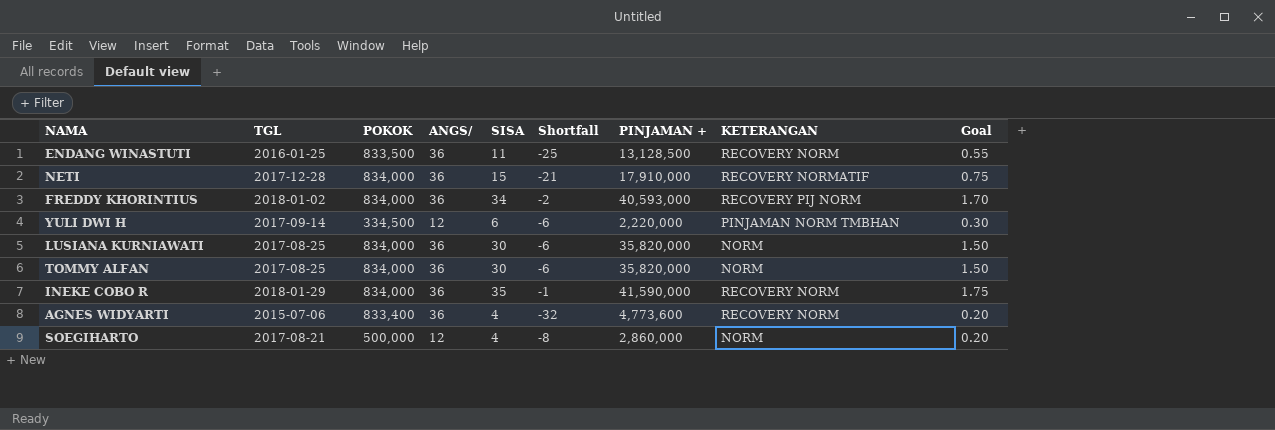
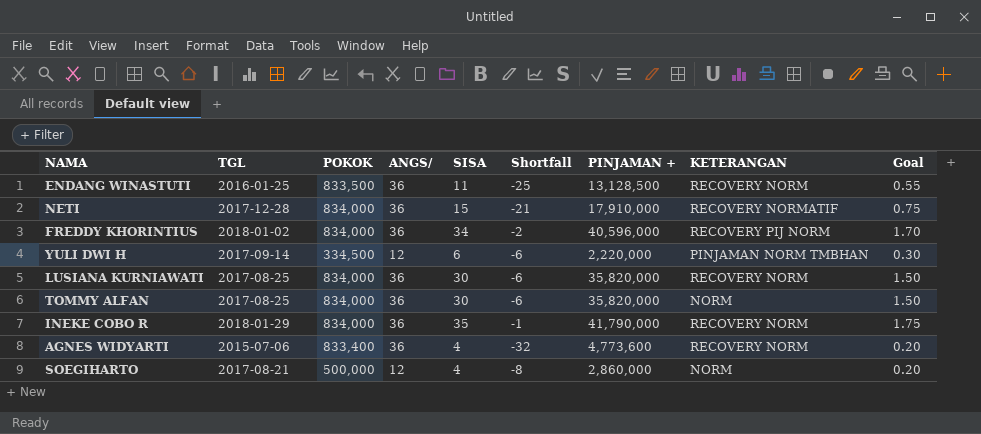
FREDDY KHORINTIUS | PINJAMAN +: 40,593,000 -> 40,596,000
LUSIANA KURNIAWATI | KETERANGAN: NORM -> RECOVERY NORM
INEKE COBO R | PINJAMAN +: 41,590,000 -> 41,790,000

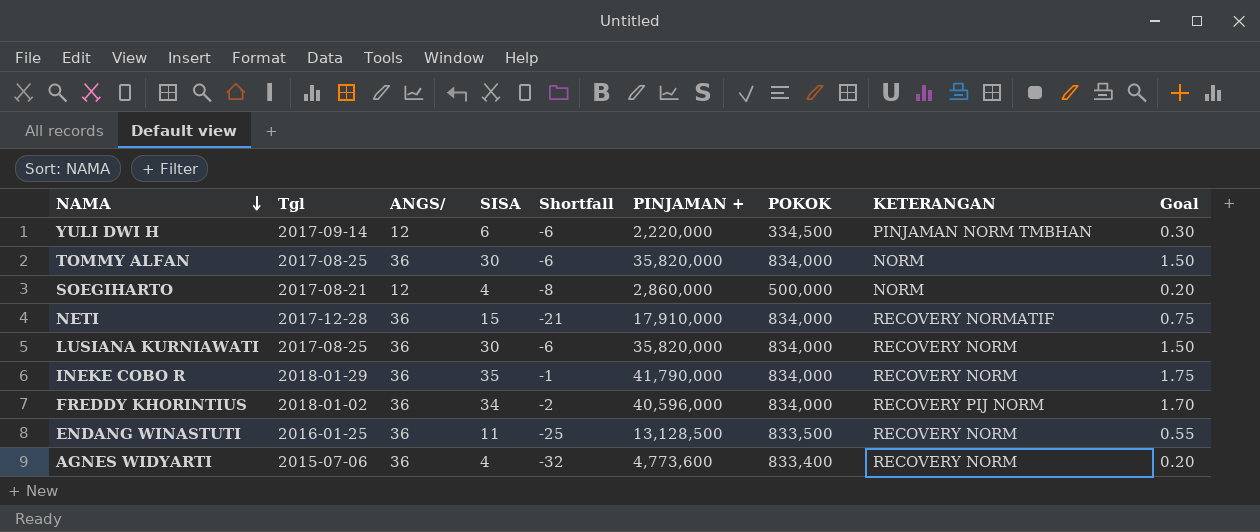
row order: none -> NAMA descending
column name: TGL -> Tgl
column POKOK | position: 3 -> 7

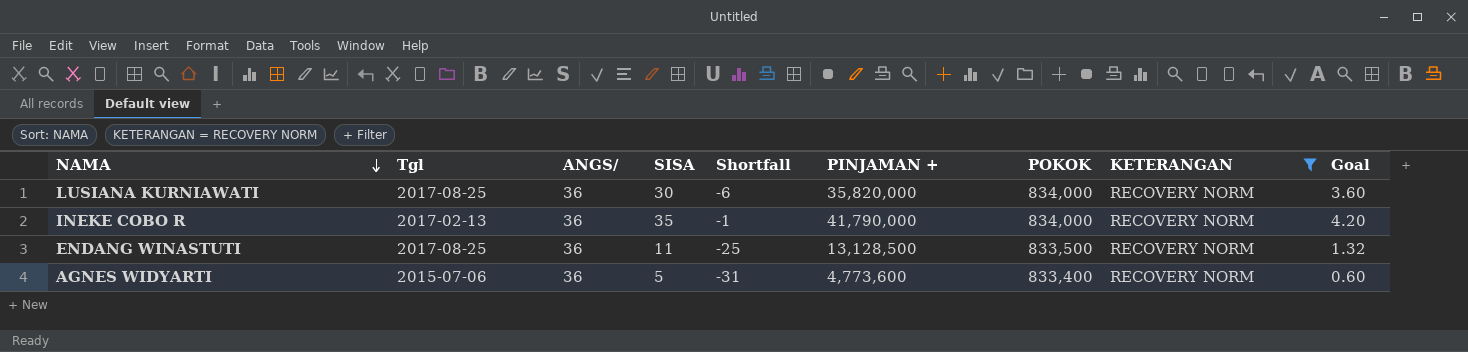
filter: none -> KETERANGAN = RECOVERY NORM
column Goal | formula: [SISA] * 0.05 -> [SISA] * 0.12
INEKE COBO R | Tgl: 2018-01-29 -> 2017-02-13
ENDANG WINASTUTI | Tgl: 2016-01-25 -> 2017-08-25
AGNES WIDYARTI | SISA: 4 -> 5
AGNES WIDYARTI | Shortfall: -32 -> -31

